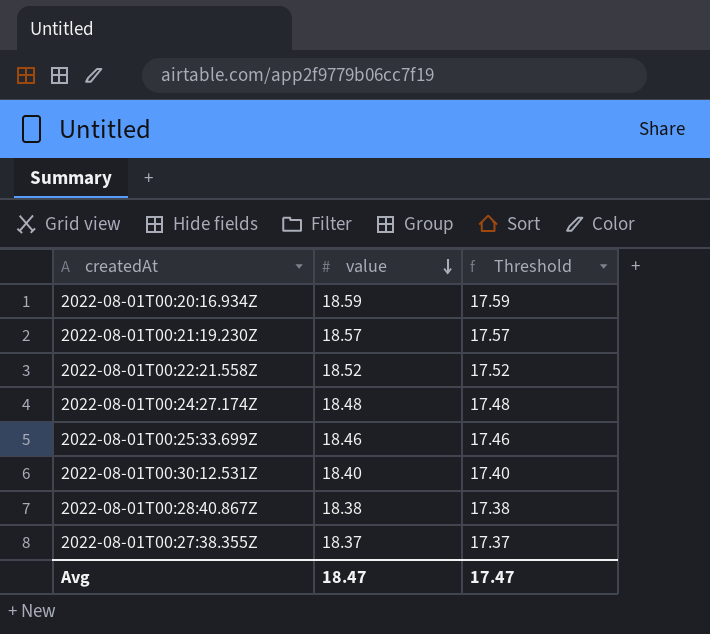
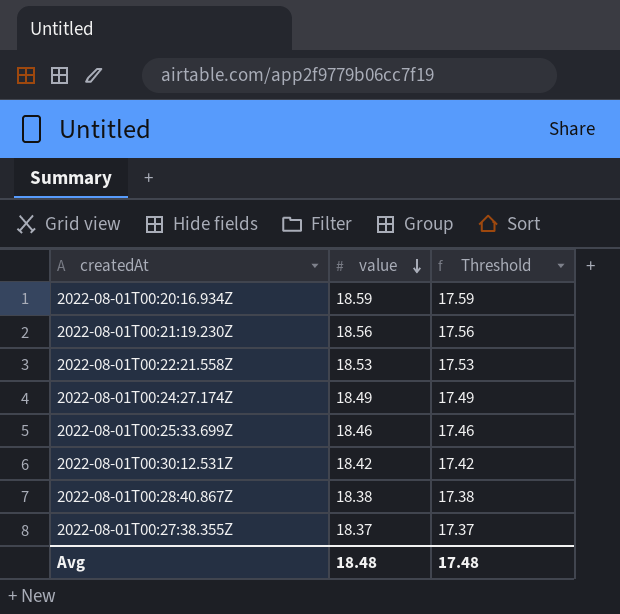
2022-08-01T00:21:19.230Z | value: 18.57 -> 18.56
2022-08-01T00:21:19.230Z | Threshold: 17.57 -> 17.56
2022-08-01T00:22:21.558Z | value: 18.52 -> 18.53
2022-08-01T00:22:21.558Z | Threshold: 17.52 -> 17.53
2022-08-01T00:24:27.174Z | value: 18.48 -> 18.49
2022-08-01T00:24:27.174Z | Threshold: 17.48 -> 17.49
2022-08-01T00:30:12.531Z | value: 18.40 -> 18.42
2022-08-01T00:30:12.531Z | Threshold: 17.40 -> 17.42
Avg | value: 18.47 -> 18.48
Avg | Threshold: 17.47 -> 17.48

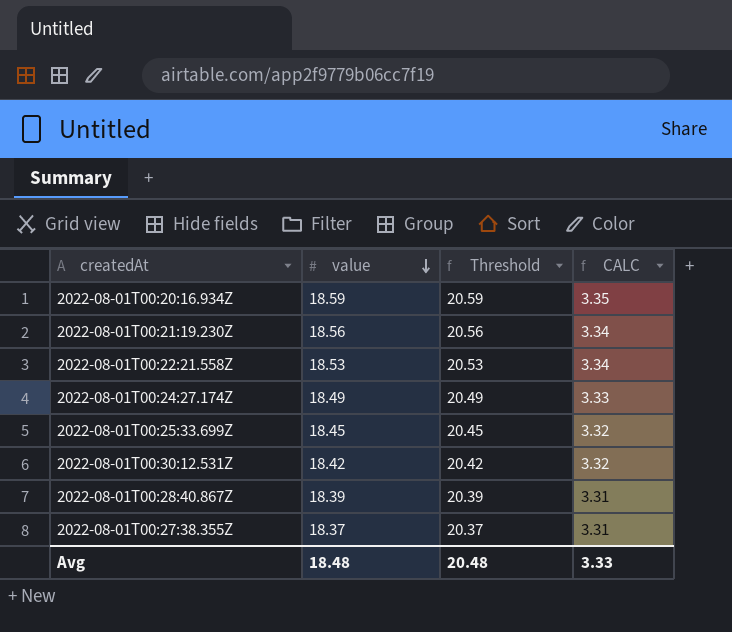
column Threshold | formula: [value] - 1 -> [value] + 2
column CALC | formula: none -> [value] * 0.18
2022-08-01T00:25:33.699Z | value: 18.46 -> 18.45
2022-08-01T00:28:40.867Z | value: 18.38 -> 18.39
Avg | Threshold: 17.48 -> 20.48

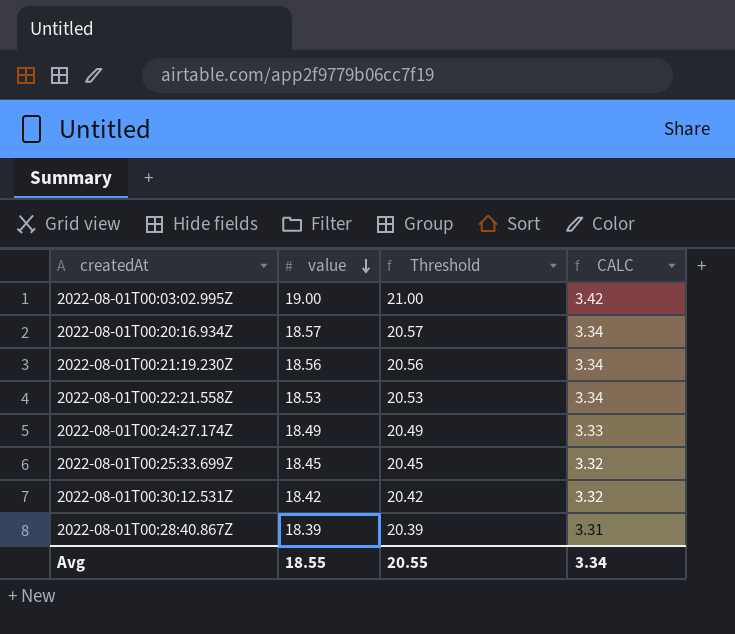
row 2022-08-01T00:27:38.355Z: 18.37 | 20.37 | 3.31 -> none
row 2022-08-01T00:03:02.995Z: none -> 19.00 | 21.00 | 3.42
2022-08-01T00:20:16.934Z | value: 18.59 -> 18.57
2022-08-01T00:20:16.934Z | Threshold: 20.59 -> 20.57
2022-08-01T00:20:16.934Z | CALC: 3.35 -> 3.34
Avg | value: 18.48 -> 18.55
Avg | Threshold: 20.48 -> 20.55
Avg | CALC: 3.33 -> 3.34

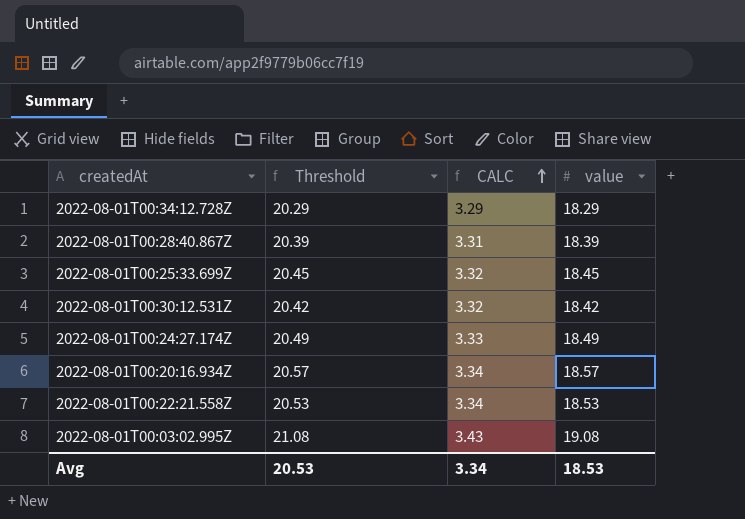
row order: value descending -> CALC ascending
column value | position: 2 -> 4
row 2022-08-01T00:21:19.230Z: 18.56 | 20.56 | 3.34 -> none
row 2022-08-01T00:34:12.728Z: none -> 20.29 | 3.29 | 18.29
2022-08-01T00:03:02.995Z | Threshold: 21.00 -> 21.08
2022-08-01T00:03:02.995Z | CALC: 3.42 -> 3.43
2022-08-01T00:03:02.995Z | value: 19.00 -> 19.08
Avg | Threshold: 20.55 -> 20.53
Avg | value: 18.55 -> 18.53

